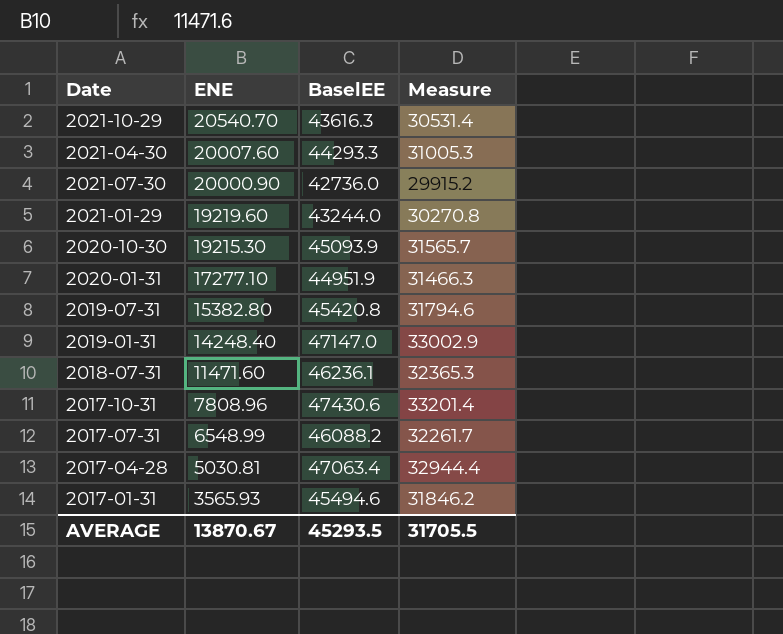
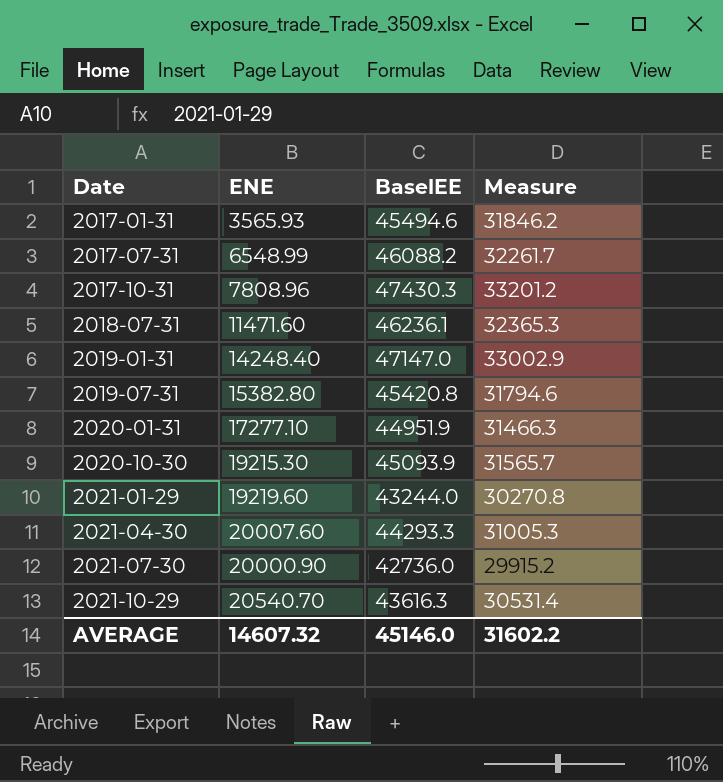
row order: ENE descending -> Date ascending
row 2017-04-28: 5030.81 | 47063.4 | 32944.4 -> none
2017-10-31 | BaselEE: 47430.6 -> 47430.3
2017-10-31 | Measure: 33201.4 -> 33201.2
AVERAGE | ENE: 13870.67 -> 14607.32
AVERAGE | BaselEE: 45293.5 -> 45146.0
AVERAGE | Measure: 31705.5 -> 31602.2

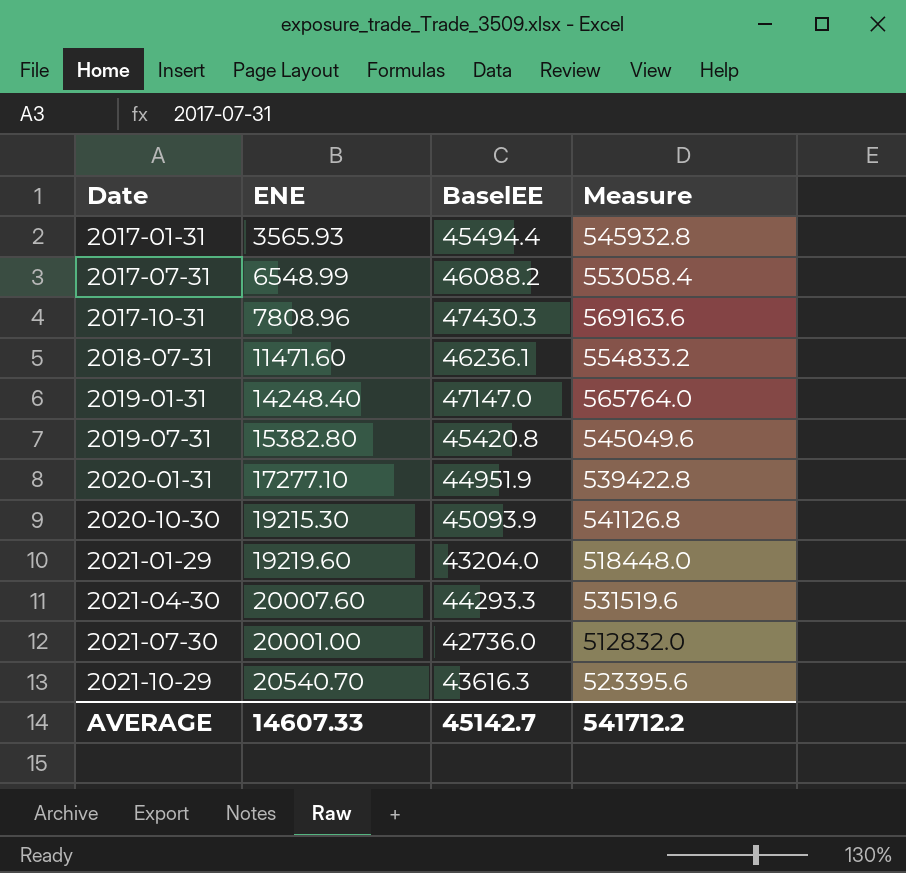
column Measure | formula: [BaselEE] * 0.7 -> [BaselEE] * 12
2017-01-31 | BaselEE: 45494.6 -> 45494.4
2021-01-29 | BaselEE: 43244.0 -> 43204.0
2021-07-30 | ENE: 20000.90 -> 20001.00
AVERAGE | ENE: 14607.32 -> 14607.33
AVERAGE | BaselEE: 45146.0 -> 45142.7
AVERAGE | Measure: 31602.2 -> 541712.2

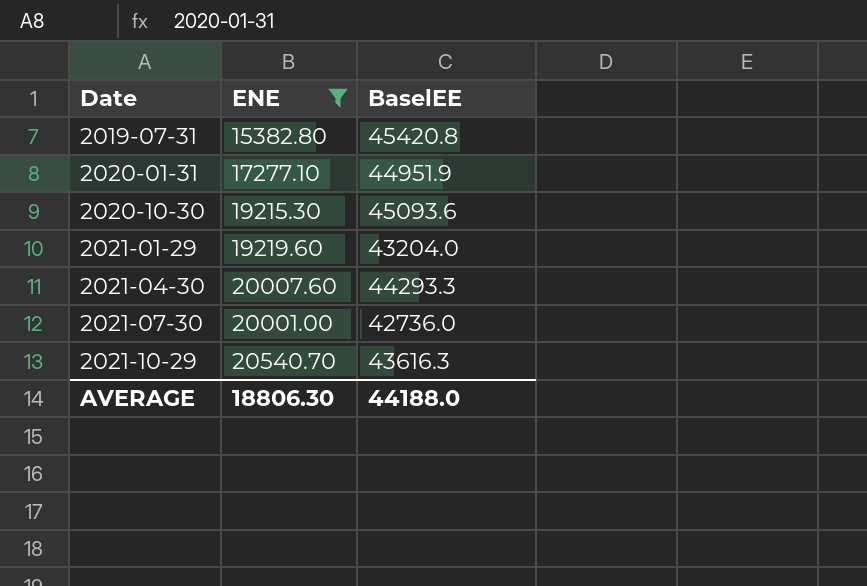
filter: none -> ENE >= 15382.80
column Measure | formula: [BaselEE] * 12 -> none
2020-10-30 | BaselEE: 45093.9 -> 45093.6
AVERAGE | ENE: 14607.33 -> 18806.30
AVERAGE | BaselEE: 45142.7 -> 44188.0

